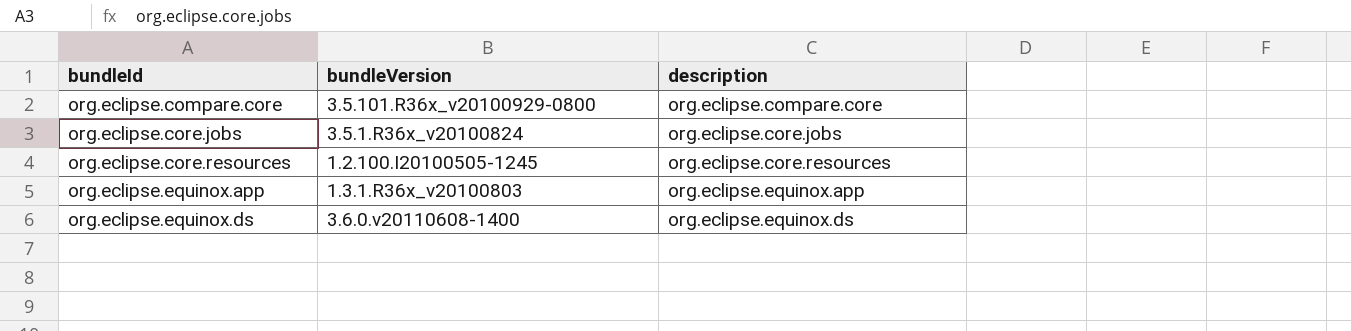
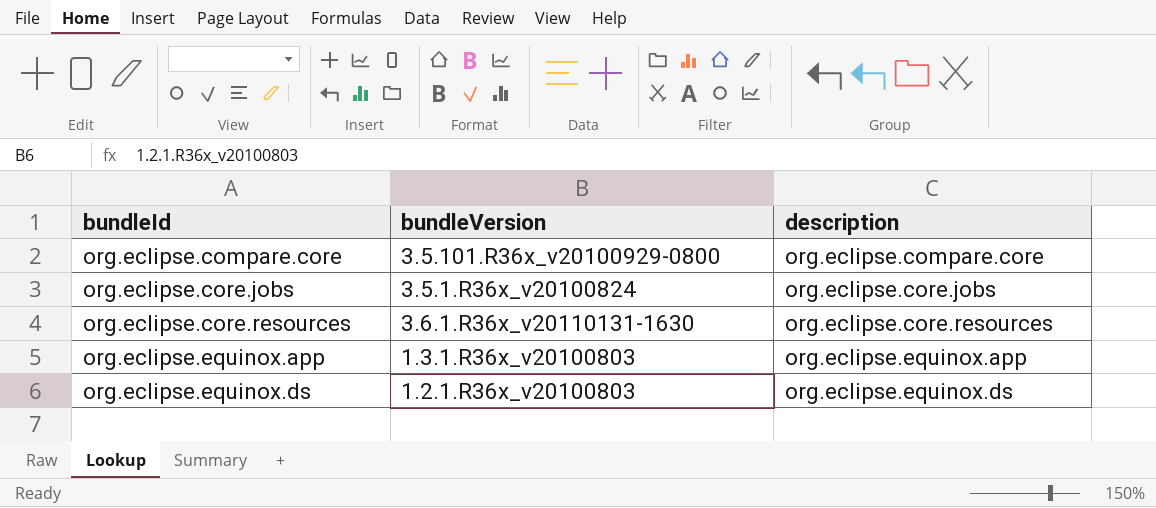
org.eclipse.core.resources | bundleVersion: 1.2.100.I20100505-1245 -> 3.6.1.R36x_v20110131-1630
org.eclipse.equinox.ds | bundleVersion: 3.6.0.v20110608-1400 -> 1.2.1.R36x_v20100803

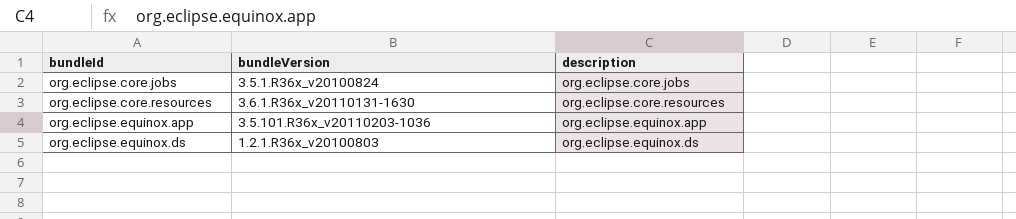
row org.eclipse.compare.core: 3.5.101.R36x_v20100929-0800 | org.eclipse.compare.core -> none
org.eclipse.equinox.app | bundleVersion: 1.3.1.R36x_v20100803 -> 3.5.101.R36x_v20110203-1036

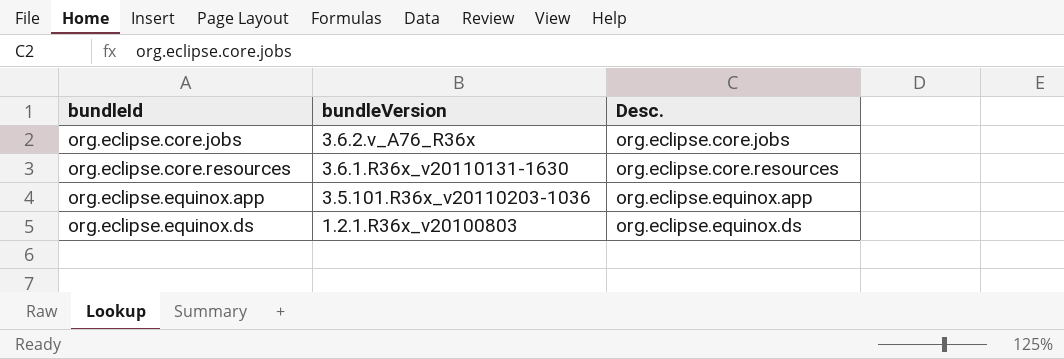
column name: description -> Desc.
org.eclipse.core.jobs | bundleVersion: 3.5.1.R36x_v20100824 -> 3.6.2.v_A76_R36x

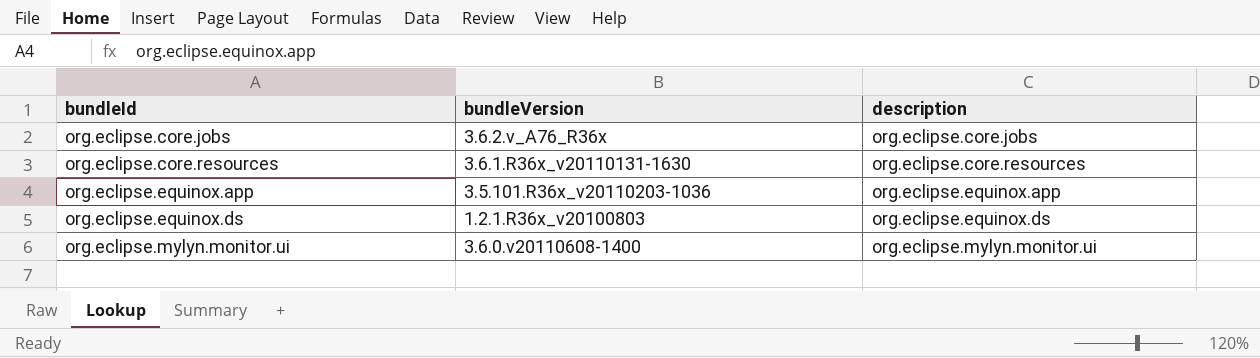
column name: Desc. -> description
row org.eclipse.mylyn.monitor.ui: none -> 3.6.0.v20110608-1400 | org.eclipse.mylyn.monitor.ui

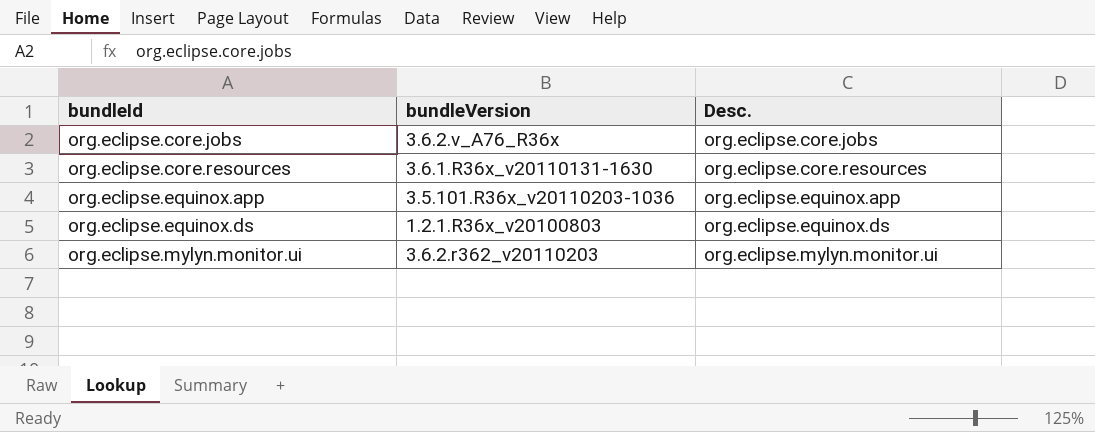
column name: description -> Desc.
org.eclipse.mylyn.monitor.ui | bundleVersion: 3.6.0.v20110608-1400 -> 3.6.2.r362_v20110203

